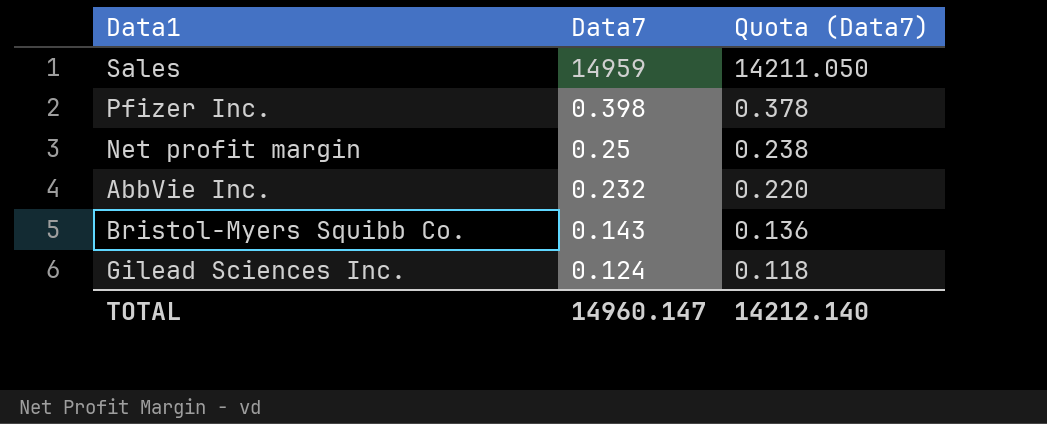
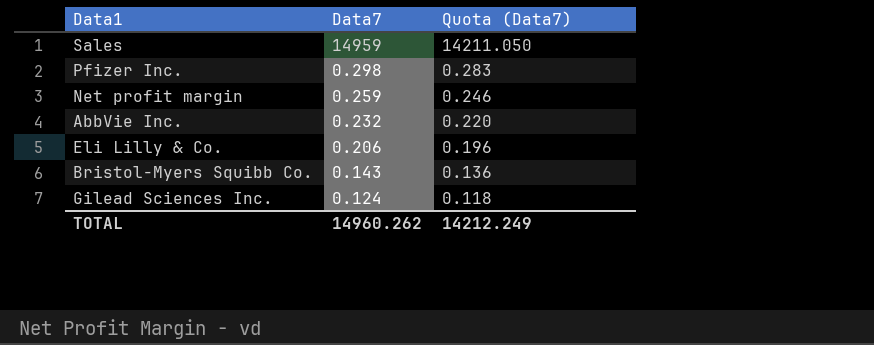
Pfizer Inc. | Data7: 0.398 -> 0.298
Pfizer Inc. | Quota (Data7): 0.378 -> 0.283
Net profit margin | Data7: 0.25 -> 0.259
Net profit margin | Quota (Data7): 0.238 -> 0.246
row Eli Lilly & Co.: none -> 0.206 | 0.196
TOTAL | Data7: 14960.147 -> 14960.262
TOTAL | Quota (Data7): 14212.140 -> 14212.249

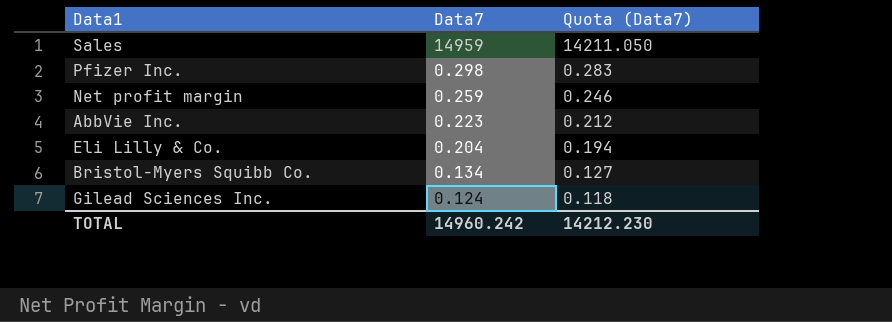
AbbVie Inc. | Data7: 0.232 -> 0.223
AbbVie Inc. | Quota (Data7): 0.220 -> 0.212
Eli Lilly & Co. | Data7: 0.206 -> 0.204
Eli Lilly & Co. | Quota (Data7): 0.196 -> 0.194
Bristol-Myers Squibb Co. | Data7: 0.143 -> 0.134
Bristol-Myers Squibb Co. | Quota (Data7): 0.136 -> 0.127
TOTAL | Data7: 14960.262 -> 14960.242
TOTAL | Quota (Data7): 14212.249 -> 14212.230

